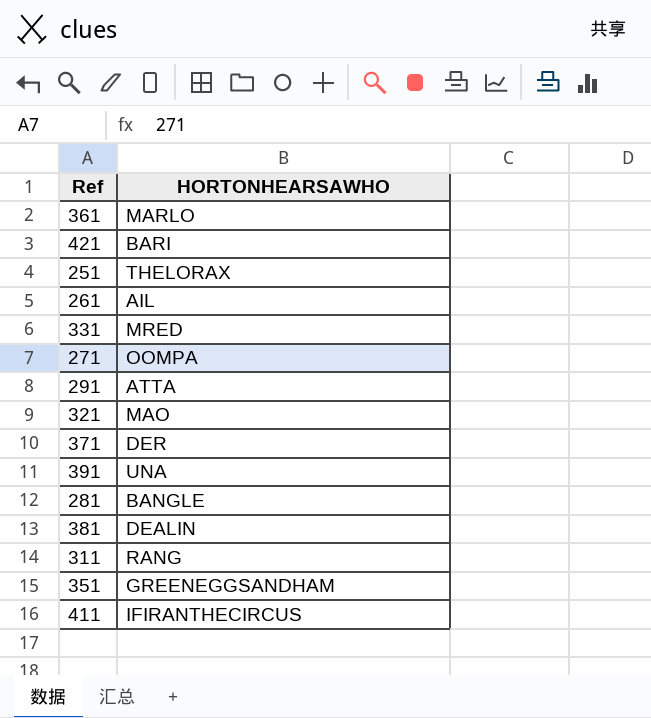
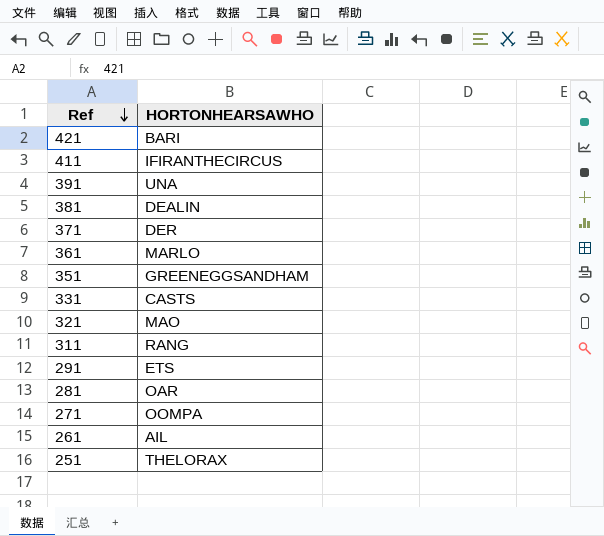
row order: none -> Ref descending
331 | HORTONHEARSAWHO: MRED -> CASTS
291 | HORTONHEARSAWHO: ATTA -> ETS
281 | HORTONHEARSAWHO: BANGLE -> OAR

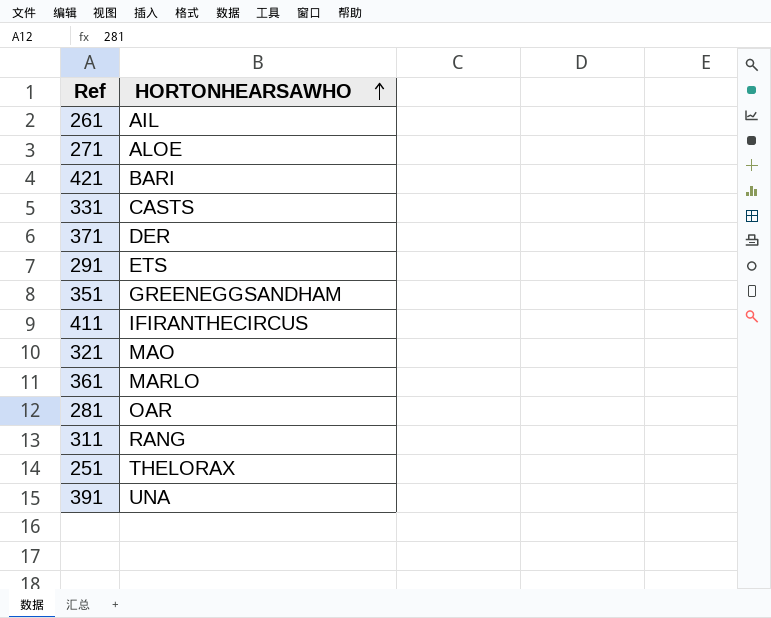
row order: Ref descending -> HORTONHEARSAWHO ascending
row 381: DEALIN -> none
271 | HORTONHEARSAWHO: OOMPA -> ALOE

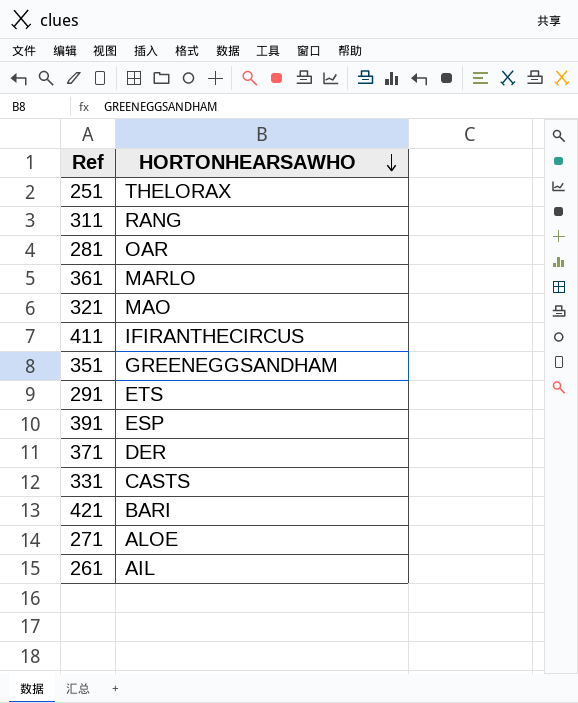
row order: HORTONHEARSAWHO ascending -> HORTONHEARSAWHO descending
391 | HORTONHEARSAWHO: UNA -> ESP

